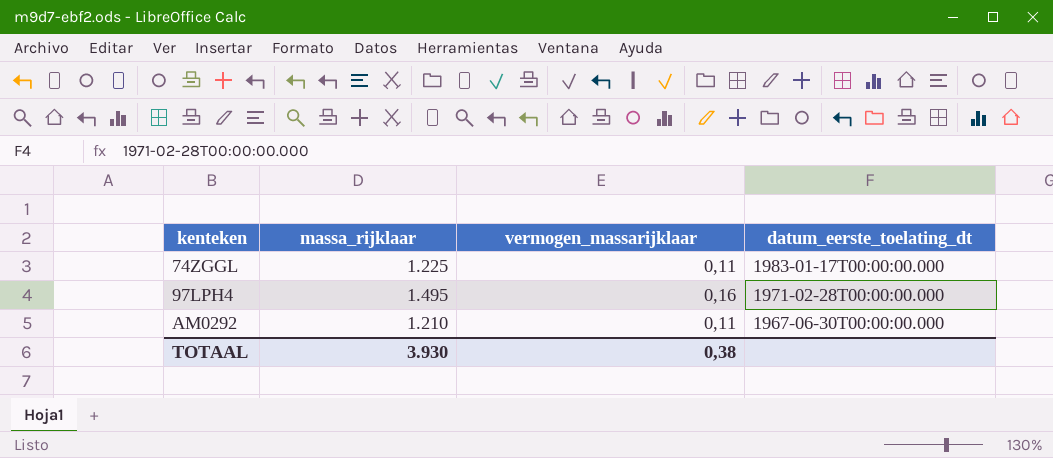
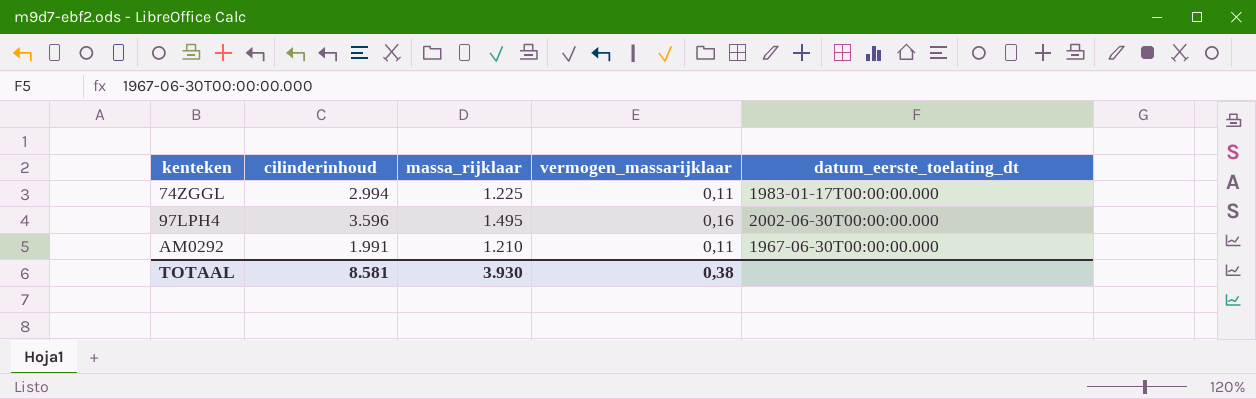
column cilinderinhoud | position: none -> 2
97LPH4 | datum_eerste_toelating_dt: 1971-02-28T00:00:00.000 -> 2002-06-30T00:00:00.000

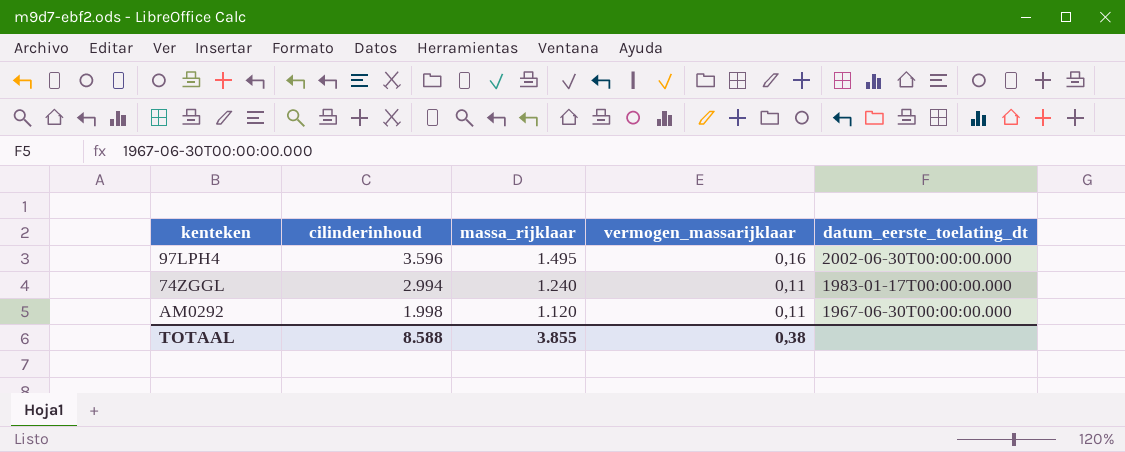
row order: kenteken ascending -> cilinderinhoud descending
74ZGGL | massa_rijklaar: 1.225 -> 1.240
AM0292 | cilinderinhoud: 1.991 -> 1.998
AM0292 | massa_rijklaar: 1.210 -> 1.120
TOTAAL | cilinderinhoud: 8.581 -> 8.588
TOTAAL | massa_rijklaar: 3.930 -> 3.855

